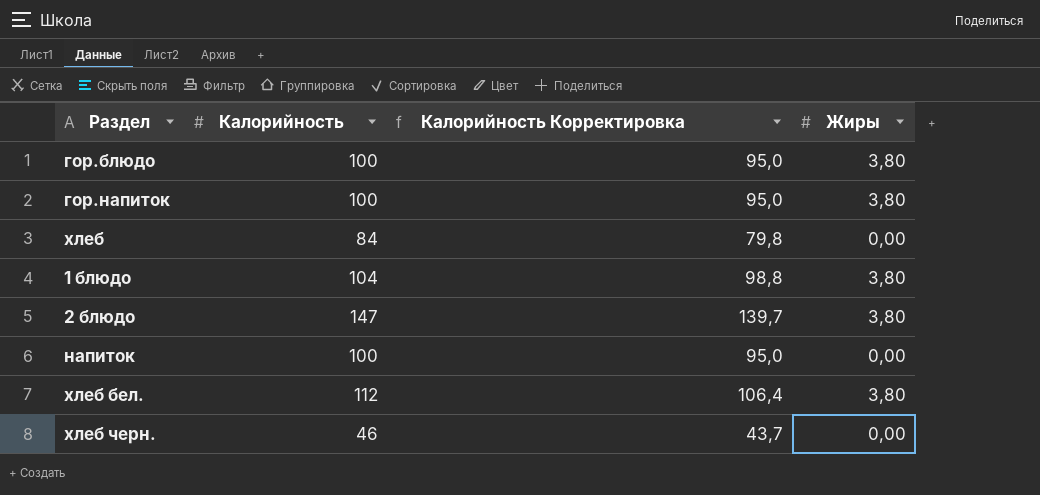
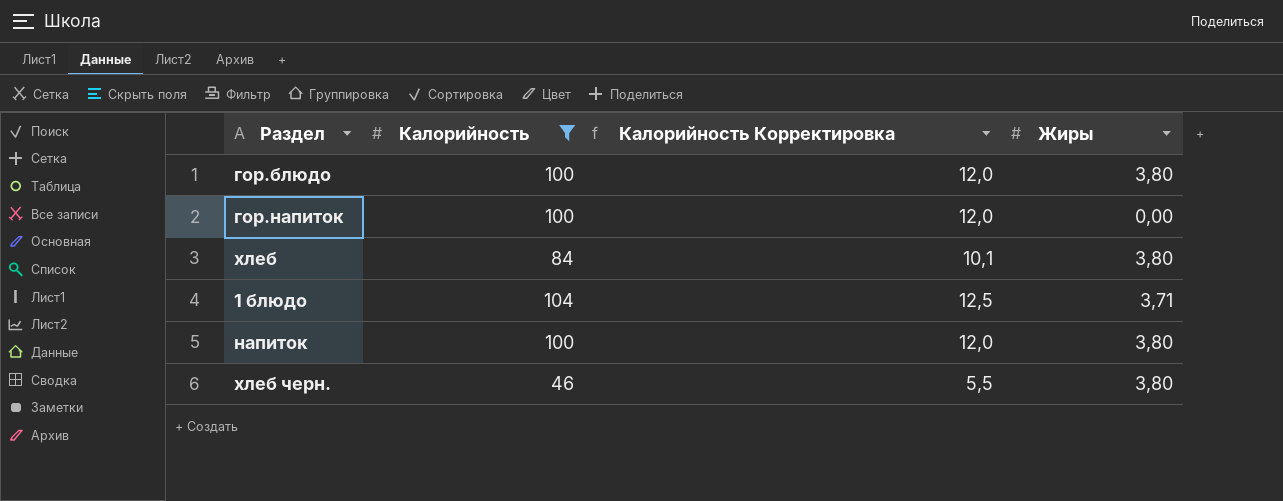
filter: none -> Калорийность <= 104
column Калорийность Корректировка | formula: [Калорийность] * 0,95 -> [Калорийность] * 0,12
гор.напиток | Жиры: 3,80 -> 0,00
хлеб | Жиры: 0,00 -> 3,80
1 блюдо | Жиры: 3,80 -> 3,71
напиток | Жиры: 0,00 -> 3,80
хлеб черн. | Жиры: 0,00 -> 3,80

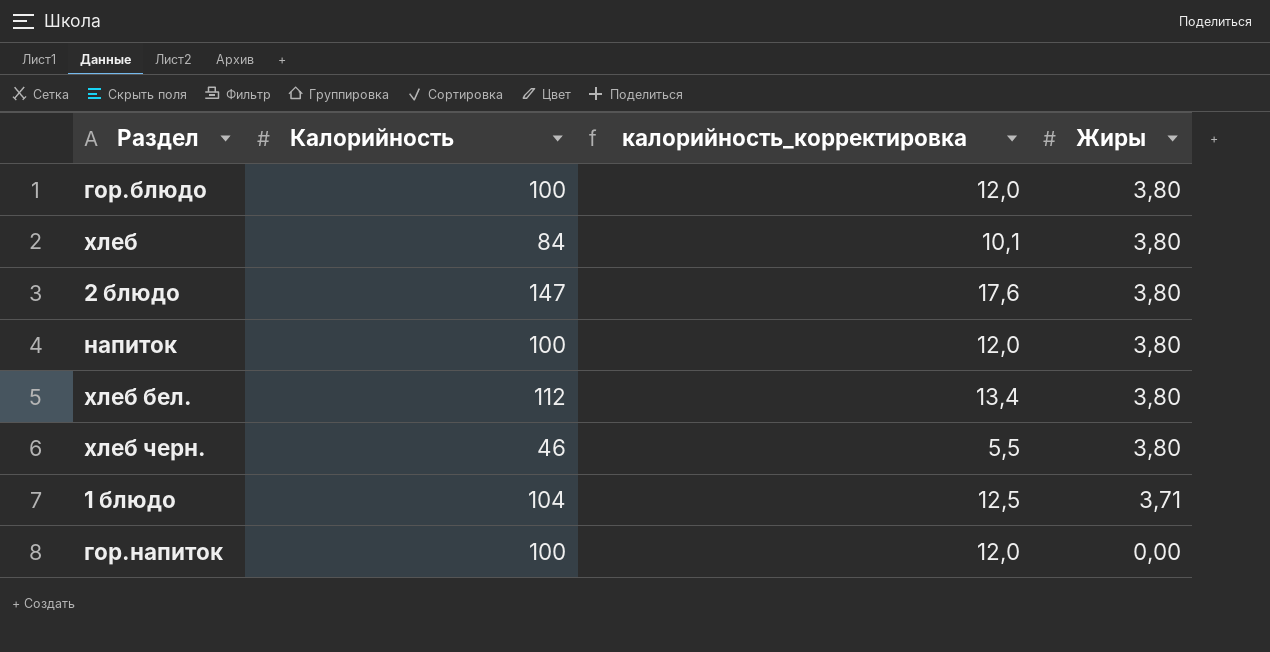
filter: Калорийность <= 104 -> none
row order: none -> Жиры descending
column name: Калорийность Корректировка -> калорийность_корректировка

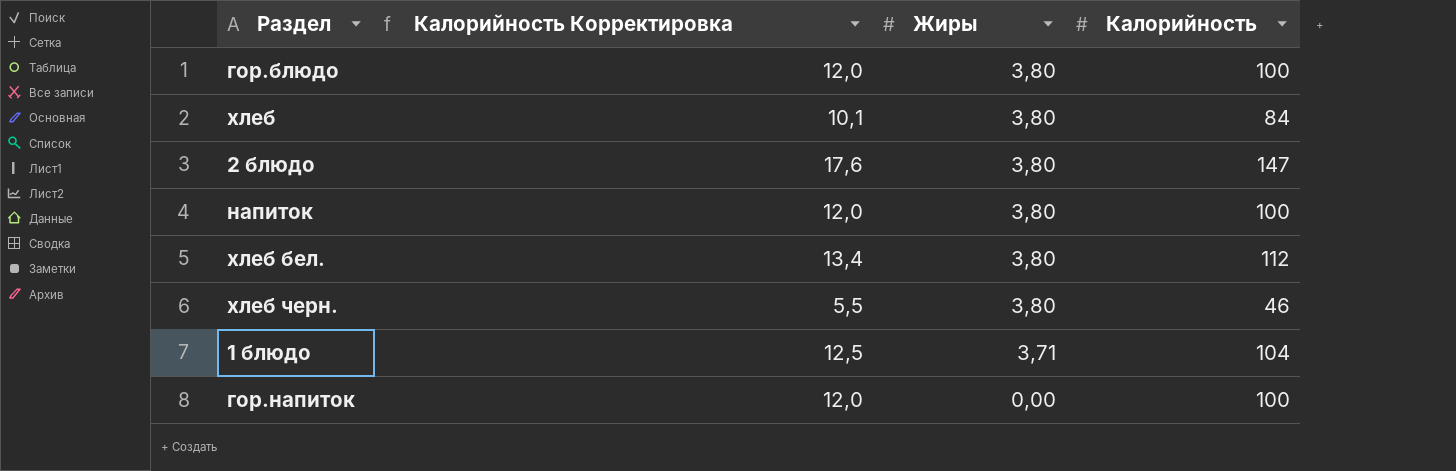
column name: калорийность_корректировка -> Калорийность Корректировка
column Калорийность | position: 2 -> 4

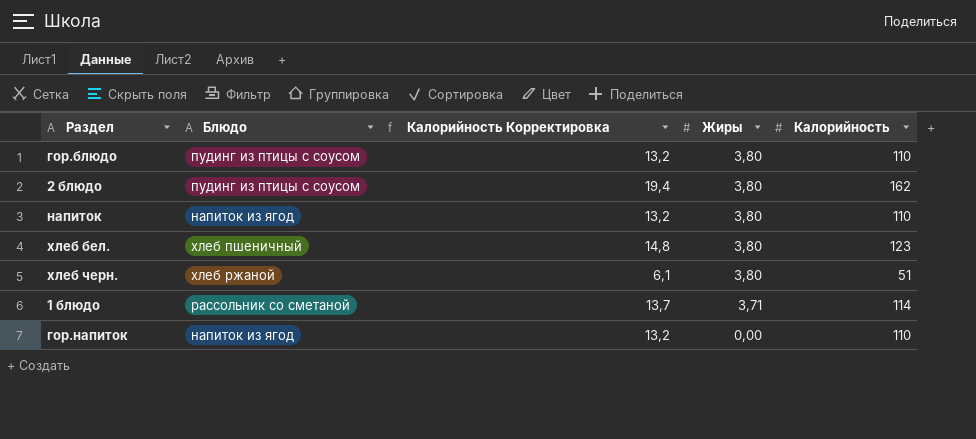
column Блюдо | position: none -> 2
row хлеб: 10,1 | 3,80 | 84 -> none
гор.блюдо | Калорийность Корректировка: 12,0 -> 13,2
гор.блюдо | Калорийность: 100 -> 110
2 блюдо | Калорийность Корректировка: 17,6 -> 19,4
2 блюдо | Калорийность: 147 -> 162
напиток | Калорийность Корректировка: 12,0 -> 13,2
напиток | Калорийность: 100 -> 110
хлеб бел. | Калорийность Корректировка: 13,4 -> 14,8
хлеб бел. | Калорийность: 112 -> 123
хлеб черн. | Калорийность Корректировка: 5,5 -> 6,1
хлеб черн. | Калорийность: 46 -> 51
1 блюдо | Калорийность Корректировка: 12,5 -> 13,7
1 блюдо | Калорийность: 104 -> 114
гор.напиток | Калорийность Корректировка: 12,0 -> 13,2
гор.напиток | Калорийность: 100 -> 110

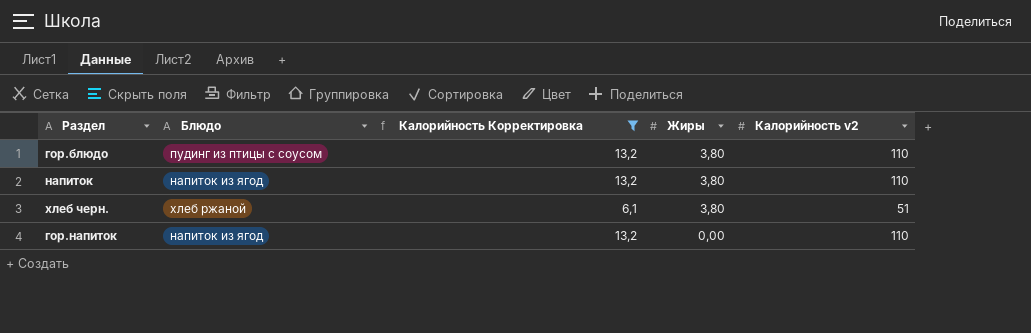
filter: none -> Калорийность Корректировка <= 13,2
column name: Калорийность -> Калорийность v2

